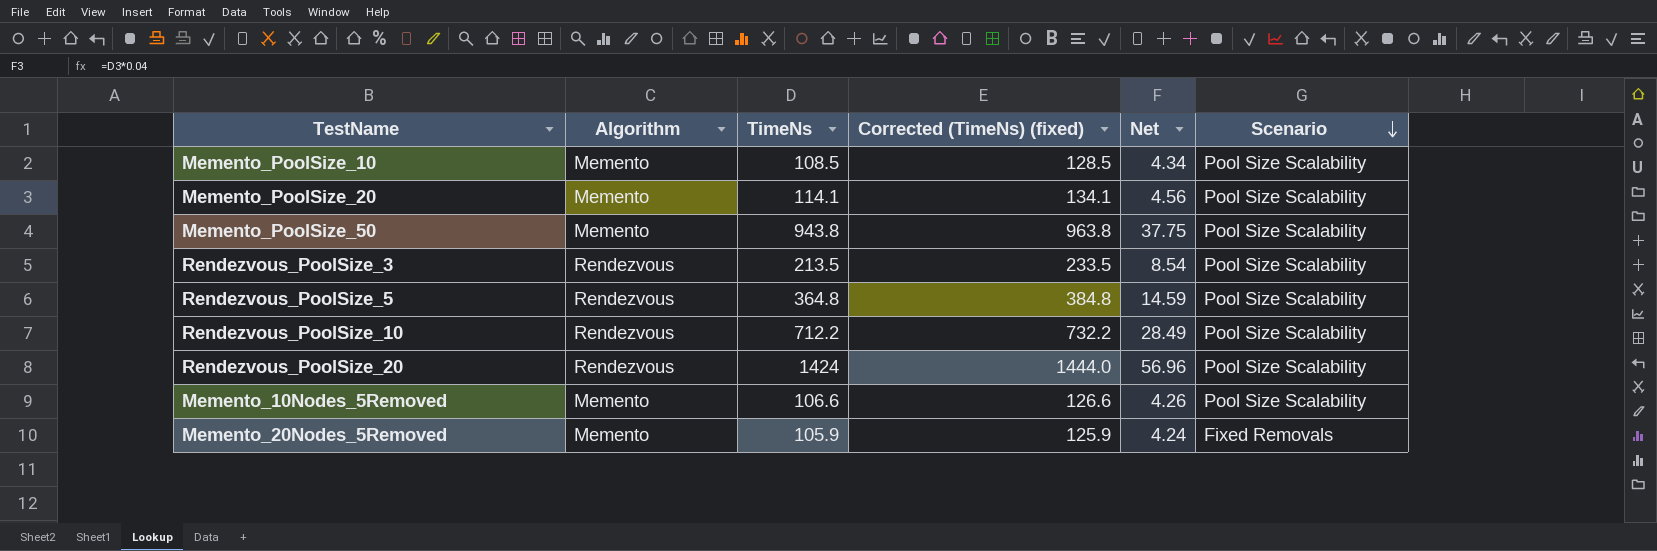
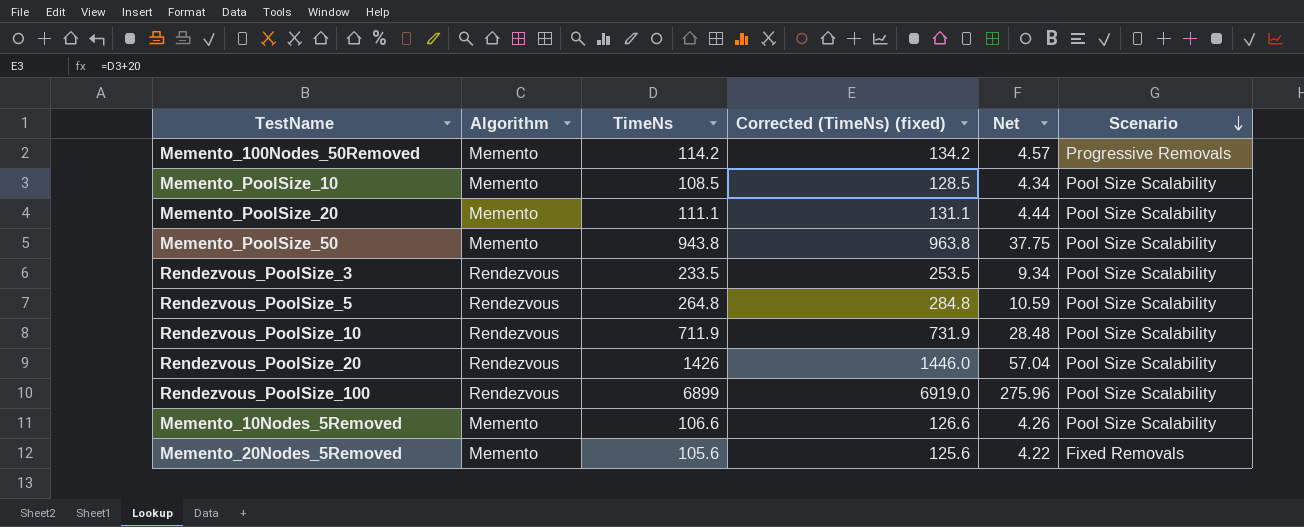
row Memento_100Nodes_50Removed: none -> Memento | 114.2 | 134.2 | 4.57 | Progressive Removals
Memento_PoolSize_20 | TimeNs: 114.1 -> 111.1
Memento_PoolSize_20 | Corrected (TimeNs) (fixed): 134.1 -> 131.1
Memento_PoolSize_20 | Net: 4.56 -> 4.44
Rendezvous_PoolSize_3 | TimeNs: 213.5 -> 233.5
Rendezvous_PoolSize_3 | Corrected (TimeNs) (fixed): 233.5 -> 253.5
Rendezvous_PoolSize_3 | Net: 8.54 -> 9.34
Rendezvous_PoolSize_5 | TimeNs: 364.8 -> 264.8
Rendezvous_PoolSize_5 | Corrected (TimeNs) (fixed): 384.8 -> 284.8
Rendezvous_PoolSize_5 | Net: 14.59 -> 10.59
Rendezvous_PoolSize_10 | TimeNs: 712.2 -> 711.9
Rendezvous_PoolSize_10 | Corrected (TimeNs) (fixed): 732.2 -> 731.9
Rendezvous_PoolSize_10 | Net: 28.49 -> 28.48
Rendezvous_PoolSize_20 | TimeNs: 1424 -> 1426
Rendezvous_PoolSize_20 | Corrected (TimeNs) (fixed): 1444.0 -> 1446.0
Rendezvous_PoolSize_20 | Net: 56.96 -> 57.04
row Rendezvous_PoolSize_100: none -> Rendezvous | 6899 | 6919.0 | 275.96 | Pool Size Scalability
Memento_20Nodes_5Removed | TimeNs: 105.9 -> 105.6
Memento_20Nodes_5Removed | Corrected (TimeNs) (fixed): 125.9 -> 125.6
Memento_20Nodes_5Removed | Net: 4.24 -> 4.22

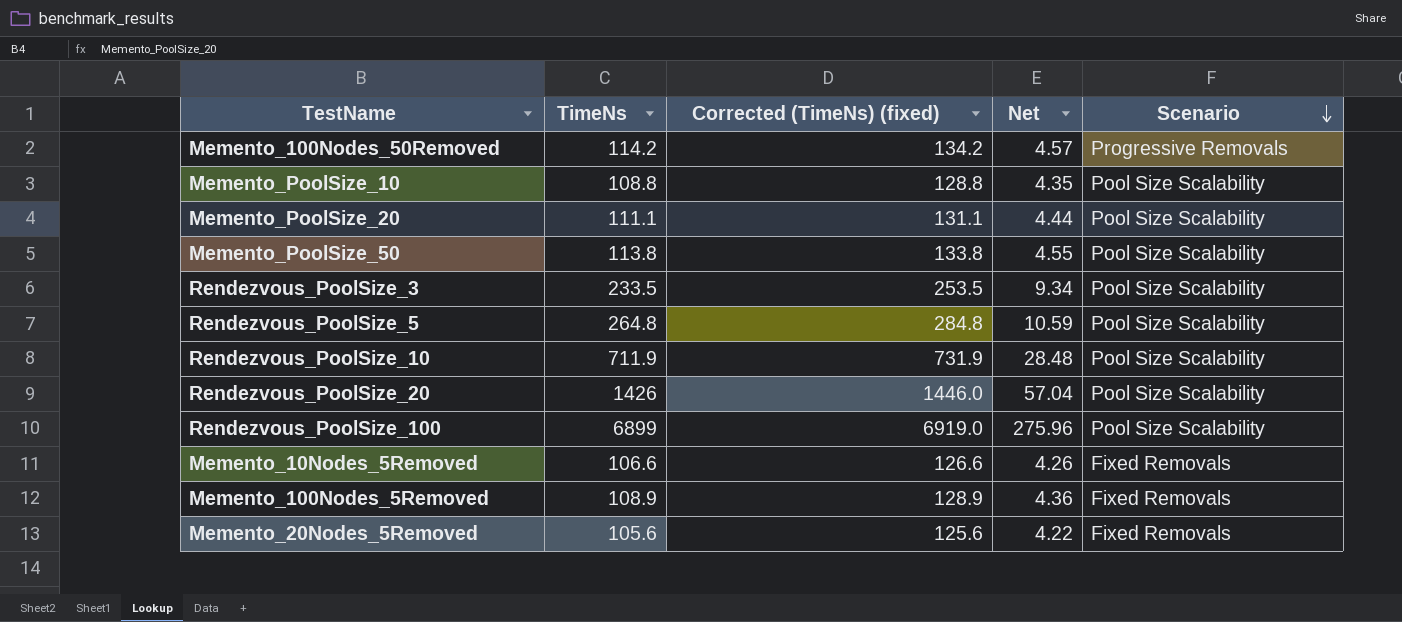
column Algorithm | position: 2 -> none
Memento_PoolSize_10 | TimeNs: 108.5 -> 108.8
Memento_PoolSize_10 | Corrected (TimeNs) (fixed): 128.5 -> 128.8
Memento_PoolSize_10 | Net: 4.34 -> 4.35
Memento_PoolSize_50 | TimeNs: 943.8 -> 113.8
Memento_PoolSize_50 | Corrected (TimeNs) (fixed): 963.8 -> 133.8
Memento_PoolSize_50 | Net: 37.75 -> 4.55
Memento_10Nodes_5Removed | Scenario: Pool Size Scalability -> Fixed Removals
row Memento_100Nodes_5Removed: none -> 108.9 | 128.9 | 4.36 | Fixed Removals

